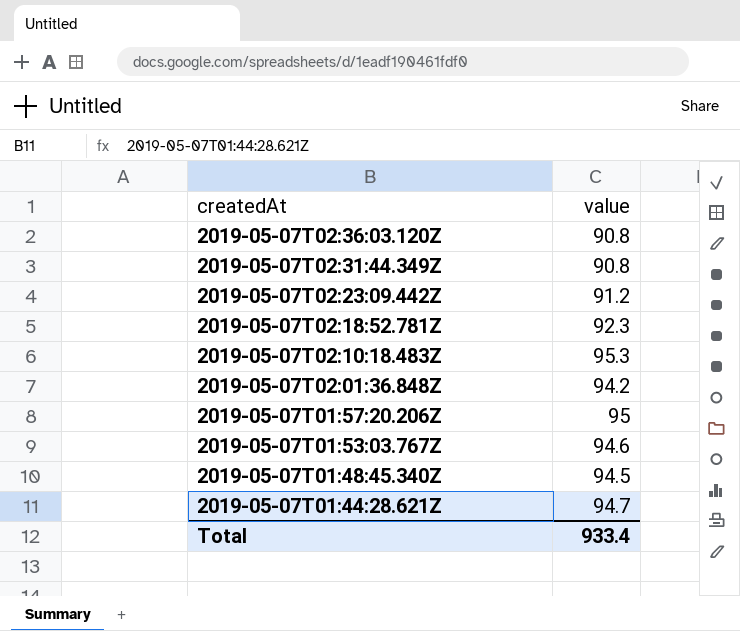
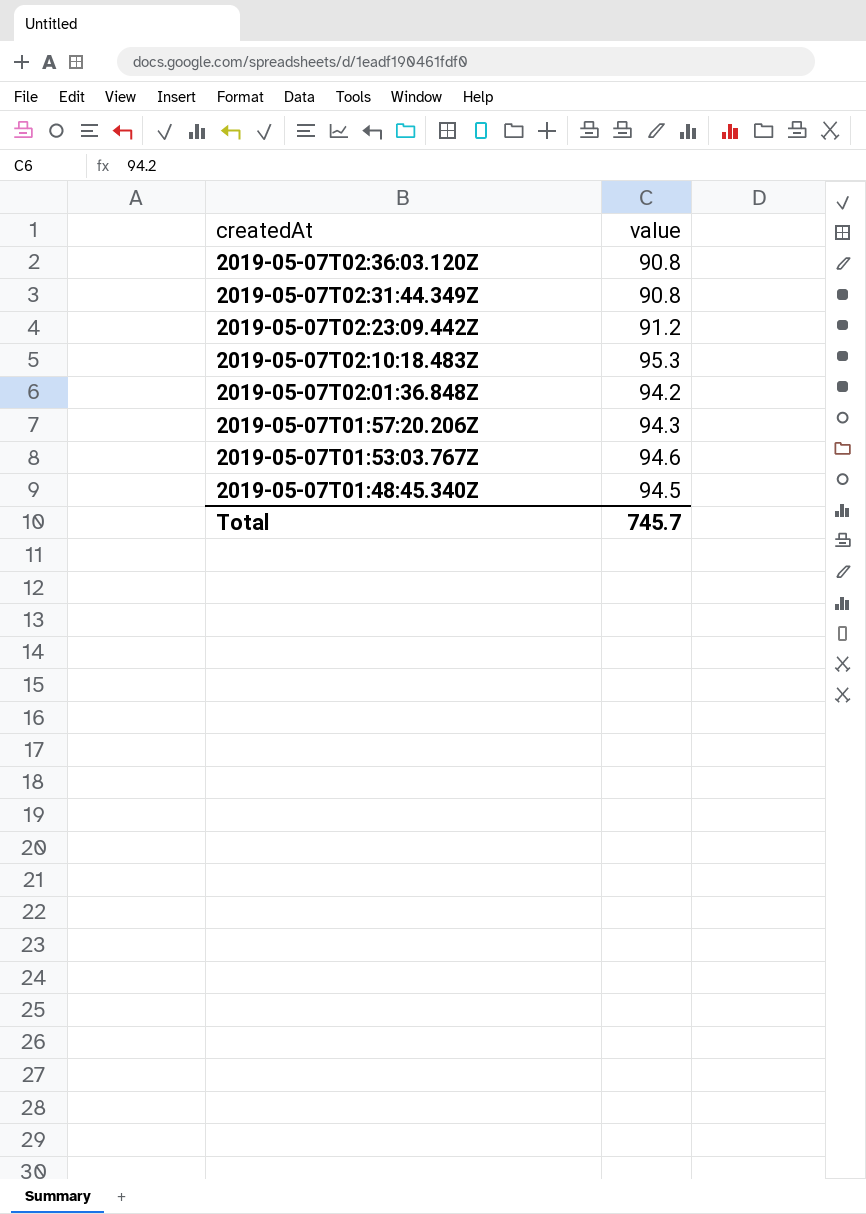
row 2019-05-07T02:18:52.781Z: 92.3 -> none
row 2019-05-07T01:44:28.621Z: 94.7 -> none
2019-05-07T01:57:20.206Z | value: 95 -> 94.3
Total | value: 933.4 -> 745.7

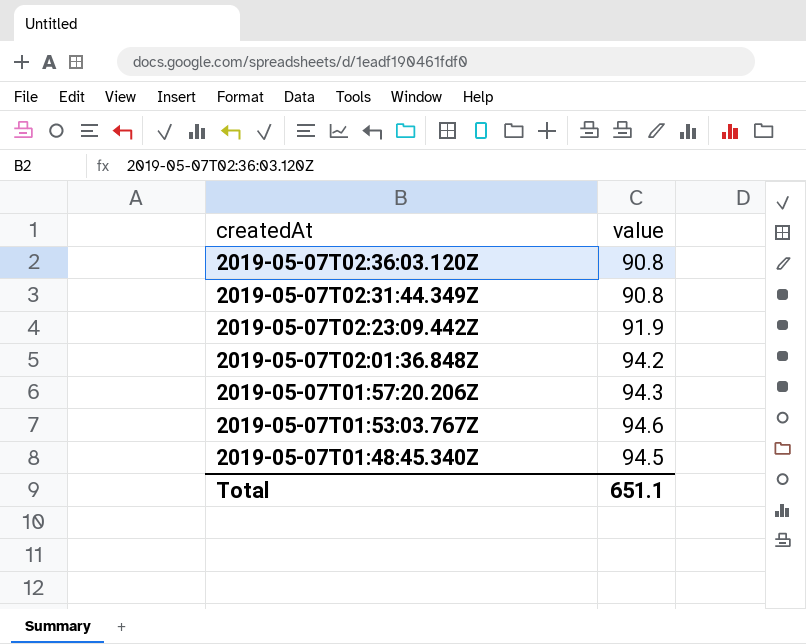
row 2019-05-07T02:10:18.483Z: 95.3 -> none
2019-05-07T02:23:09.442Z | value: 91.2 -> 91.9
Total | value: 745.7 -> 651.1

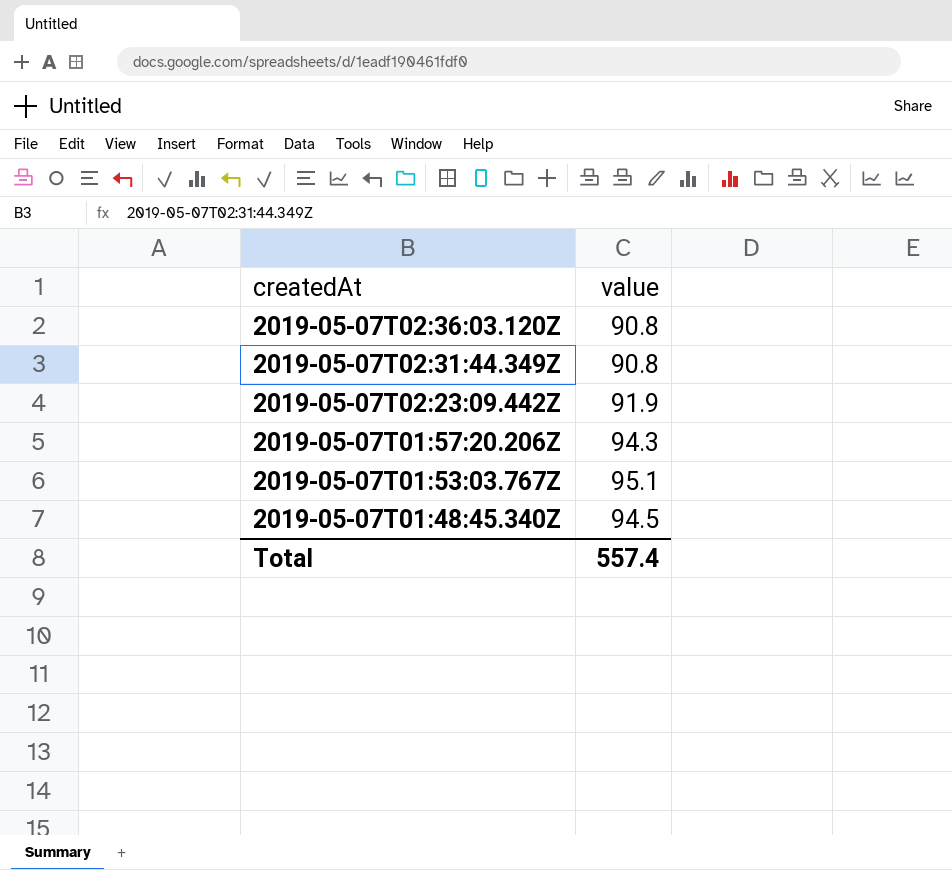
row 2019-05-07T02:01:36.848Z: 94.2 -> none
2019-05-07T01:53:03.767Z | value: 94.6 -> 95.1
Total | value: 651.1 -> 557.4

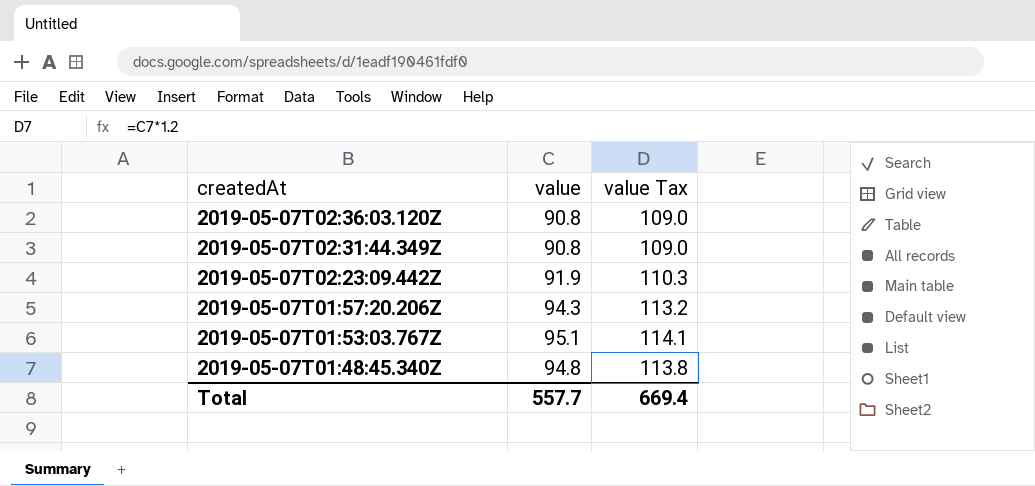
column value Tax | formula: none -> [value] * 1.2
2019-05-07T01:48:45.340Z | value: 94.5 -> 94.8
Total | value: 557.4 -> 557.7

